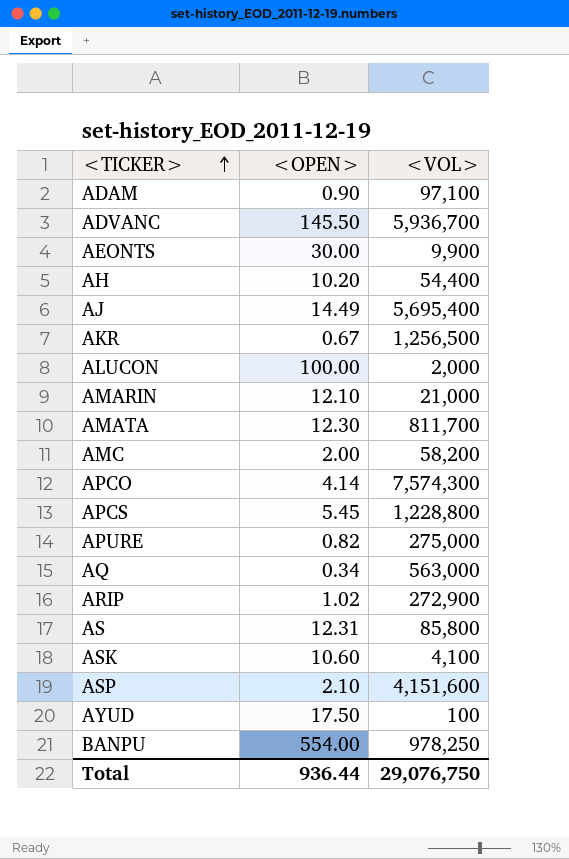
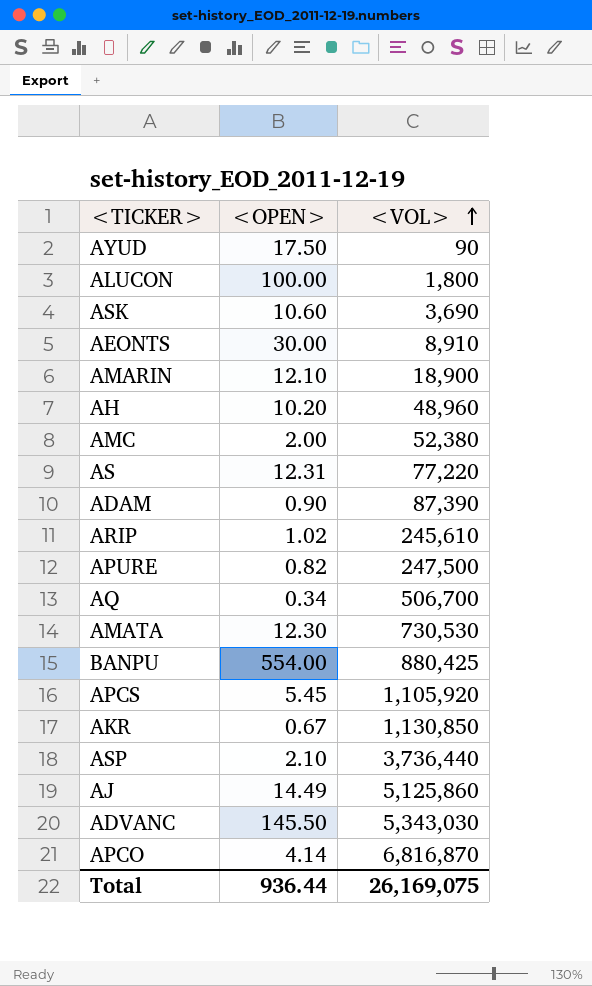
row order: <TICKER> ascending -> <VOL> ascending
AYUD | <VOL>: 100 -> 90
ALUCON | <VOL>: 2,000 -> 1,800
ASK | <VOL>: 4,100 -> 3,690
AEONTS | <VOL>: 9,900 -> 8,910
AMARIN | <VOL>: 21,000 -> 18,900
AH | <VOL>: 54,400 -> 48,960
AMC | <VOL>: 58,200 -> 52,380
AS | <VOL>: 85,800 -> 77,220
ADAM | <VOL>: 97,100 -> 87,390
ARIP | <VOL>: 272,900 -> 245,610
APURE | <VOL>: 275,000 -> 247,500
AQ | <VOL>: 563,000 -> 506,700
AMATA | <VOL>: 811,700 -> 730,530
BANPU | <VOL>: 978,250 -> 880,425
APCS | <VOL>: 1,228,800 -> 1,105,920
AKR | <VOL>: 1,256,500 -> 1,130,850
ASP | <VOL>: 4,151,600 -> 3,736,440
AJ | <VOL>: 5,695,400 -> 5,125,860
ADVANC | <VOL>: 5,936,700 -> 5,343,030
APCO | <VOL>: 7,574,300 -> 6,816,870
Total | <VOL>: 29,076,750 -> 26,169,075

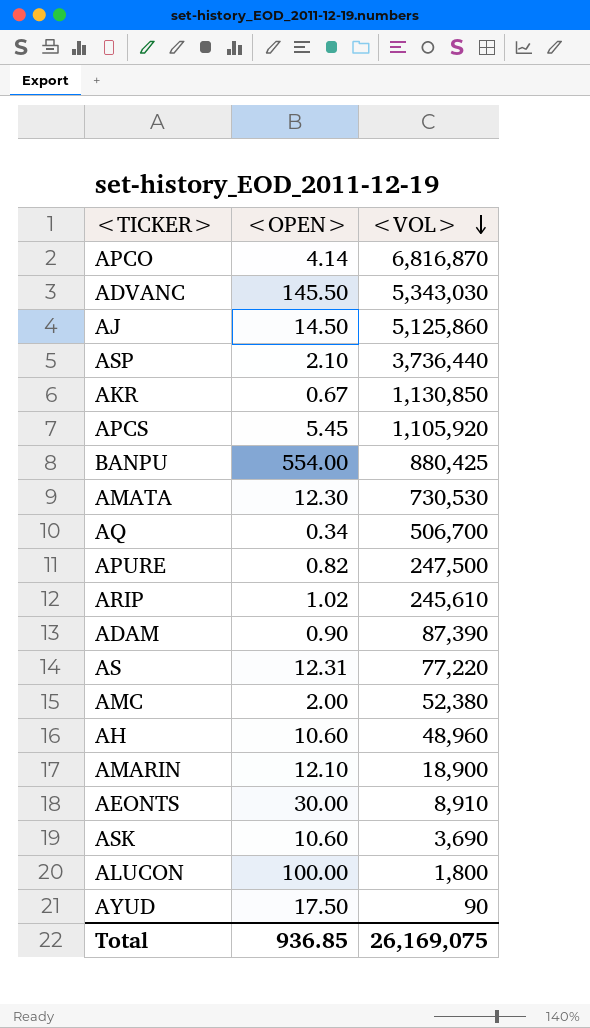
row order: <VOL> ascending -> <VOL> descending
AJ | <OPEN>: 14.49 -> 14.50
AH | <OPEN>: 10.20 -> 10.60
Total | <OPEN>: 936.44 -> 936.85

